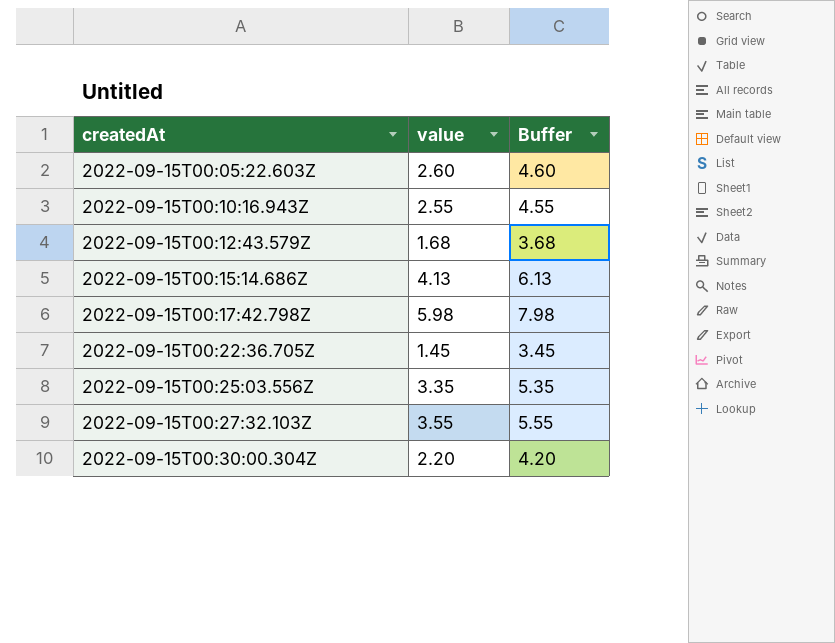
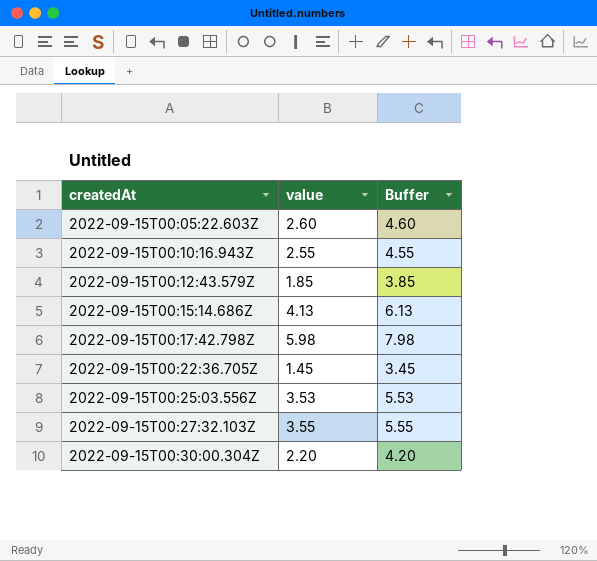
2022-09-15T00:12:43.579Z | value: 1.68 -> 1.85
2022-09-15T00:12:43.579Z | Buffer: 3.68 -> 3.85
2022-09-15T00:25:03.556Z | value: 3.35 -> 3.53
2022-09-15T00:25:03.556Z | Buffer: 5.35 -> 5.53

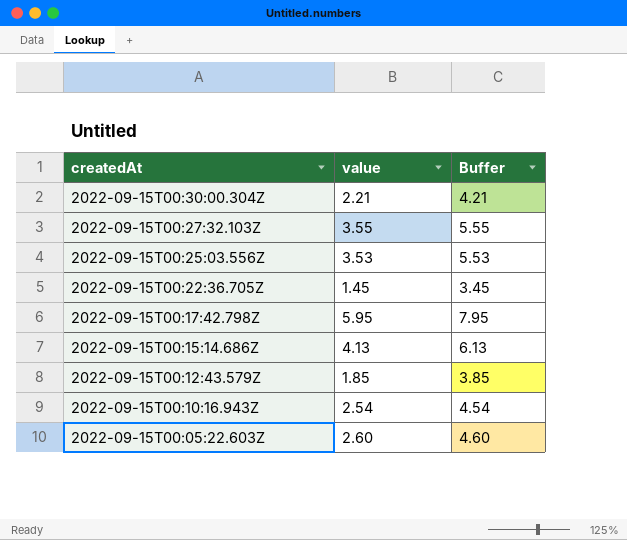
row order: createdAt ascending -> createdAt descending
2022-09-15T00:30:00.304Z | value: 2.20 -> 2.21
2022-09-15T00:30:00.304Z | Buffer: 4.20 -> 4.21
2022-09-15T00:17:42.798Z | value: 5.98 -> 5.95
2022-09-15T00:17:42.798Z | Buffer: 7.98 -> 7.95
2022-09-15T00:10:16.943Z | value: 2.55 -> 2.54
2022-09-15T00:10:16.943Z | Buffer: 4.55 -> 4.54

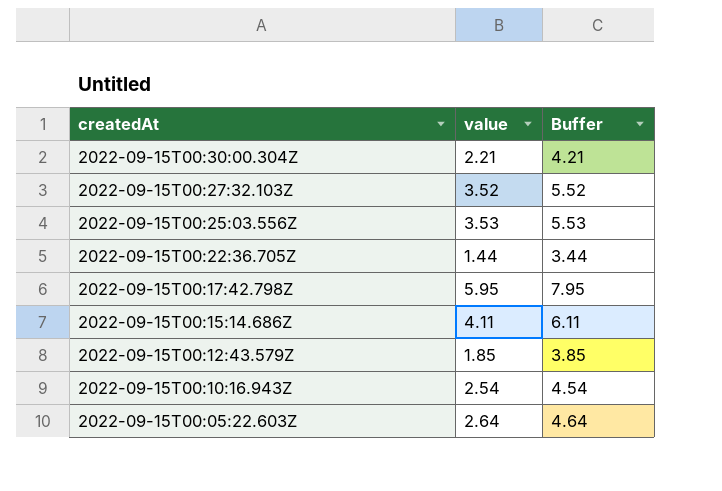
2022-09-15T00:27:32.103Z | value: 3.55 -> 3.52
2022-09-15T00:27:32.103Z | Buffer: 5.55 -> 5.52
2022-09-15T00:22:36.705Z | value: 1.45 -> 1.44
2022-09-15T00:22:36.705Z | Buffer: 3.45 -> 3.44
2022-09-15T00:15:14.686Z | value: 4.13 -> 4.11
2022-09-15T00:15:14.686Z | Buffer: 6.13 -> 6.11
2022-09-15T00:05:22.603Z | value: 2.60 -> 2.64
2022-09-15T00:05:22.603Z | Buffer: 4.60 -> 4.64

